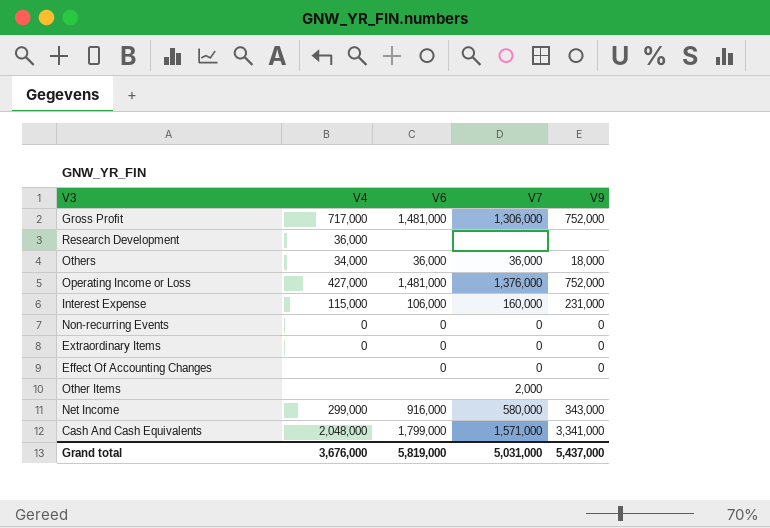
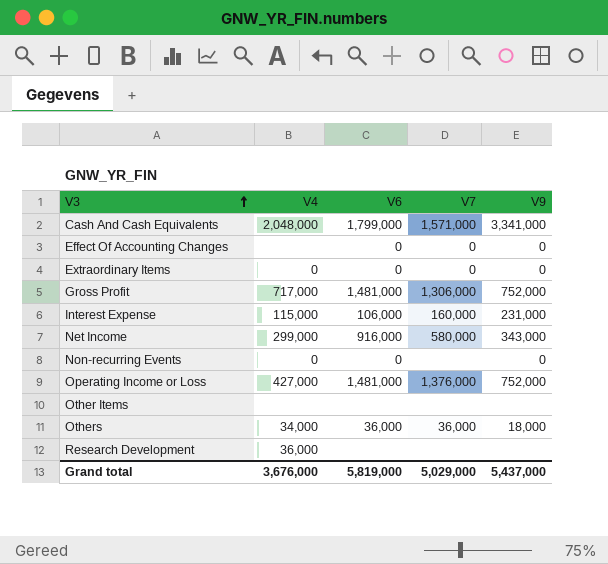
row order: none -> V3 ascending
Non-recurring Events | V7: 0 -> none
Other Items | V7: 2,000 -> none
Grand total | V7: 5,031,000 -> 5,029,000

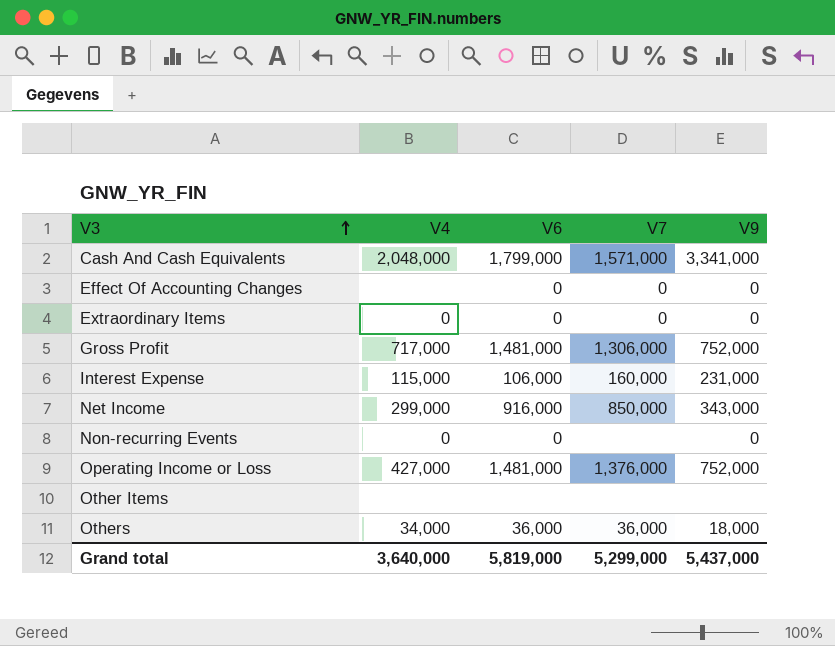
row Research Development: 36,000 | none | none | none -> none
Net Income | V7: 580,000 -> 850,000
Grand total | V4: 3,676,000 -> 3,640,000
Grand total | V7: 5,029,000 -> 5,299,000

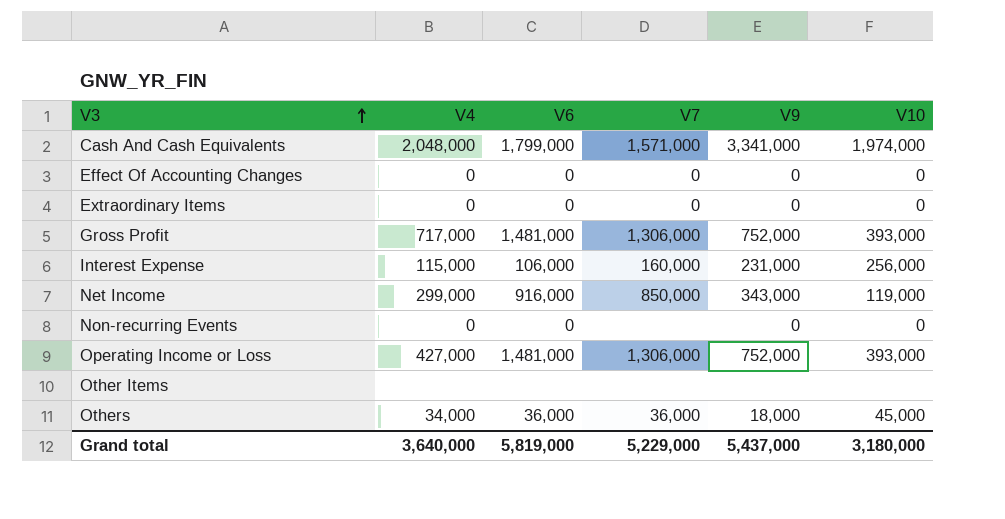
column V10 | position: none -> 6
Effect Of Accounting Changes | V4: none -> 0
Operating Income or Loss | V7: 1,376,000 -> 1,306,000
Grand total | V7: 5,299,000 -> 5,229,000

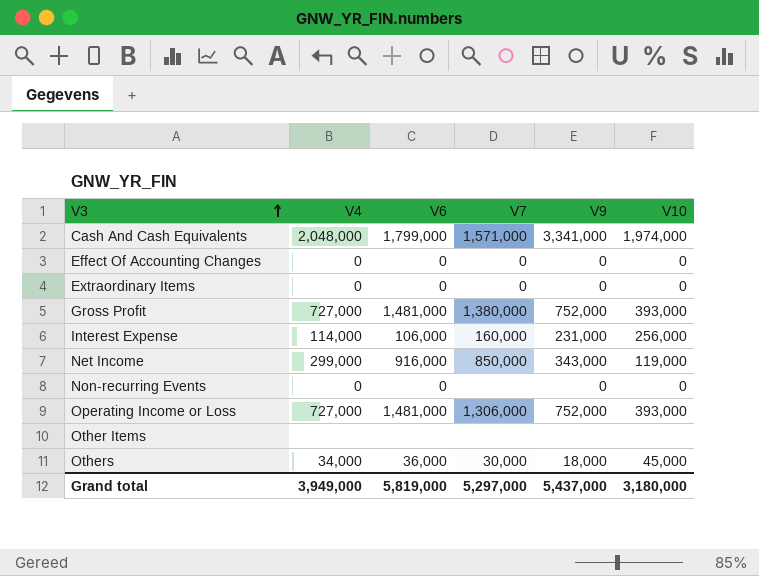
Gross Profit | V4: 717,000 -> 727,000
Gross Profit | V7: 1,306,000 -> 1,380,000
Interest Expense | V4: 115,000 -> 114,000
Operating Income or Loss | V4: 427,000 -> 727,000
Others | V7: 36,000 -> 30,000
Grand total | V4: 3,640,000 -> 3,949,000
Grand total | V7: 5,229,000 -> 5,297,000

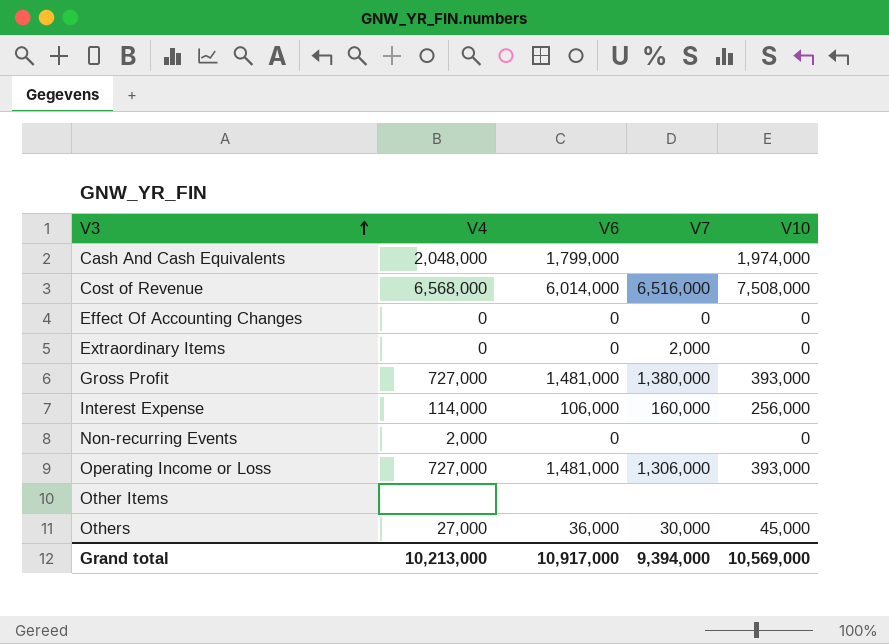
column V9 | position: 5 -> none
row Net Income: 299,000 | 916,000 | 850,000 | 343,000 | 119,000 -> none
Cash And Cash Equivalents | V7: 1,571,000 -> none
row Cost of Revenue: none -> 6,568,000 | 6,014,000 | 6,516,000 | 7,508,000
Extraordinary Items | V7: 0 -> 2,000
Non-recurring Events | V4: 0 -> 2,000
Others | V4: 34,000 -> 27,000
Grand total | V4: 3,949,000 -> 10,213,000
Grand total | V6: 5,819,000 -> 10,917,000
Grand total | V7: 5,297,000 -> 9,394,000
Grand total | V10: 3,180,000 -> 10,569,000

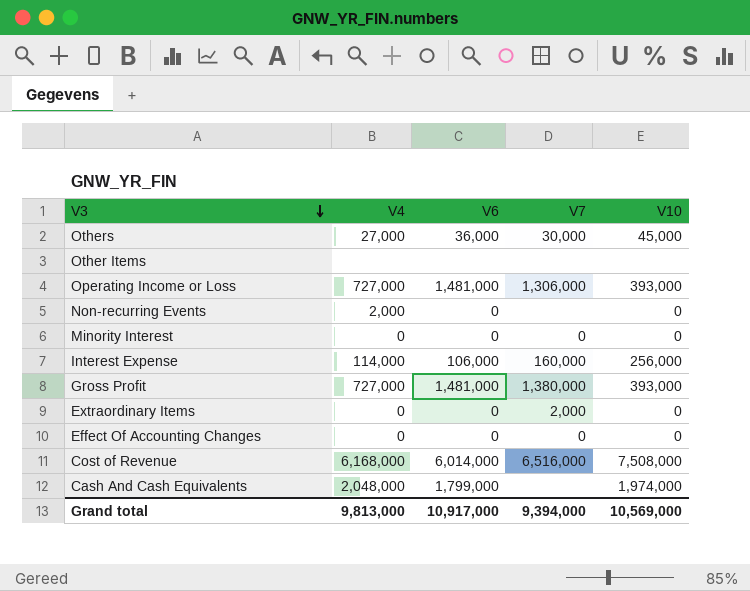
row order: V3 ascending -> V3 descending
row Minority Interest: none -> 0 | 0 | 0 | 0
Cost of Revenue | V4: 6,568,000 -> 6,168,000
Grand total | V4: 10,213,000 -> 9,813,000

